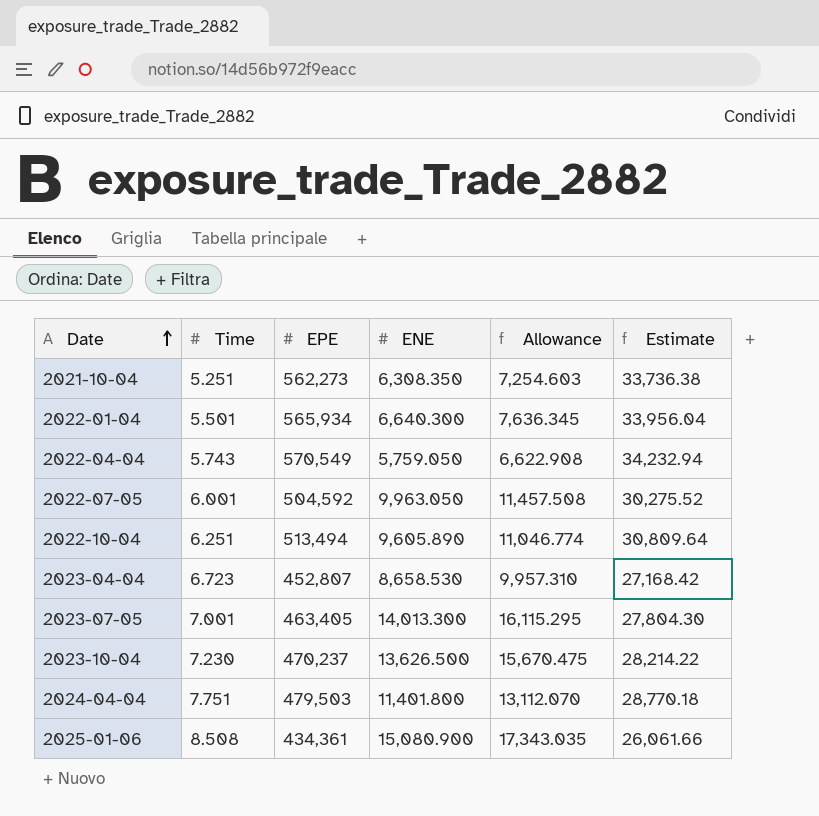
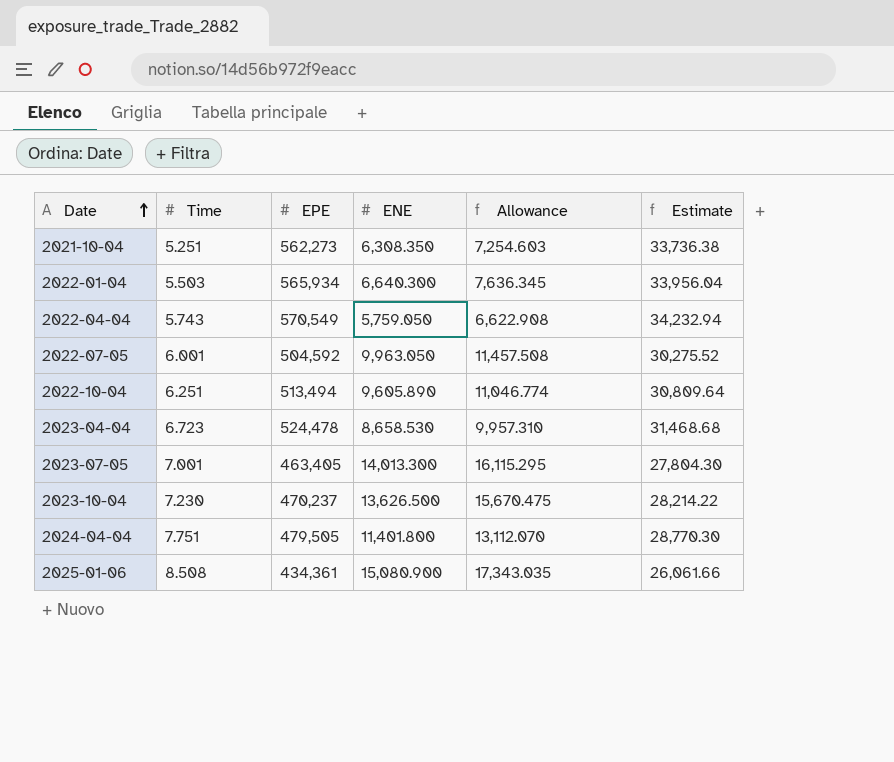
2022-01-04 | Time: 5.501 -> 5.503
2023-04-04 | EPE: 452,807 -> 524,478
2023-04-04 | Estimate: 27,168.42 -> 31,468.68
2024-04-04 | EPE: 479,503 -> 479,505
2024-04-04 | Estimate: 28,770.18 -> 28,770.30

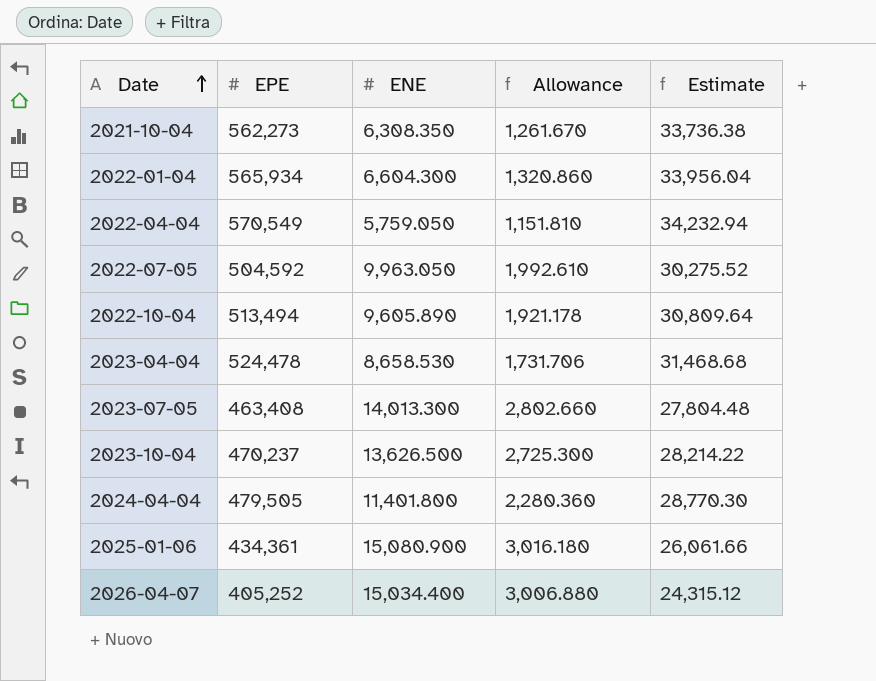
column Time | position: 2 -> none
column Allowance | formula: [ENE] * 1.15 -> [ENE] * 0.2
2022-01-04 | ENE: 6,640.300 -> 6,604.300
2023-07-05 | EPE: 463,405 -> 463,408
2023-07-05 | Estimate: 27,804.30 -> 27,804.48
row 2026-04-07: none -> 405,252 | 15,034.400 | 3,006.880 | 24,315.12

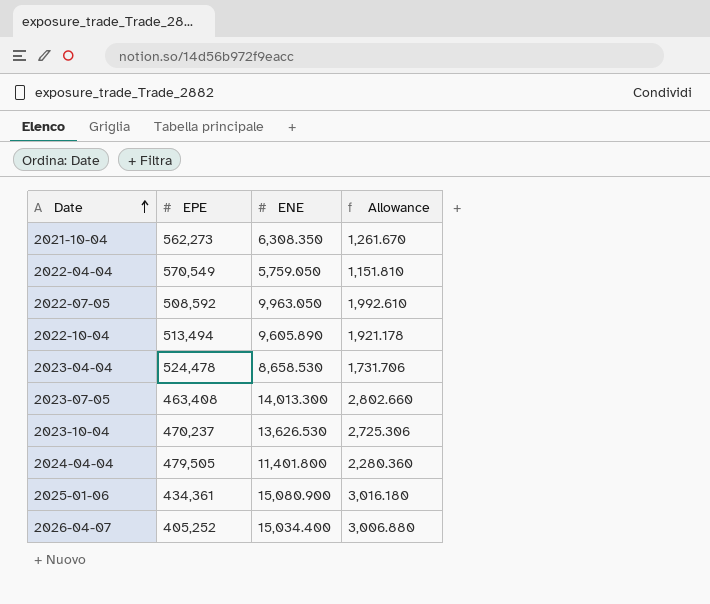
column Estimate | formula: [EPE] * 0.06 -> none
row 2022-01-04: 565,934 | 6,604.300 | 1,320.860 | 33,956.04 -> none
2022-07-05 | EPE: 504,592 -> 508,592
2023-10-04 | ENE: 13,626.500 -> 13,626.530
2023-10-04 | Allowance: 2,725.300 -> 2,725.306

